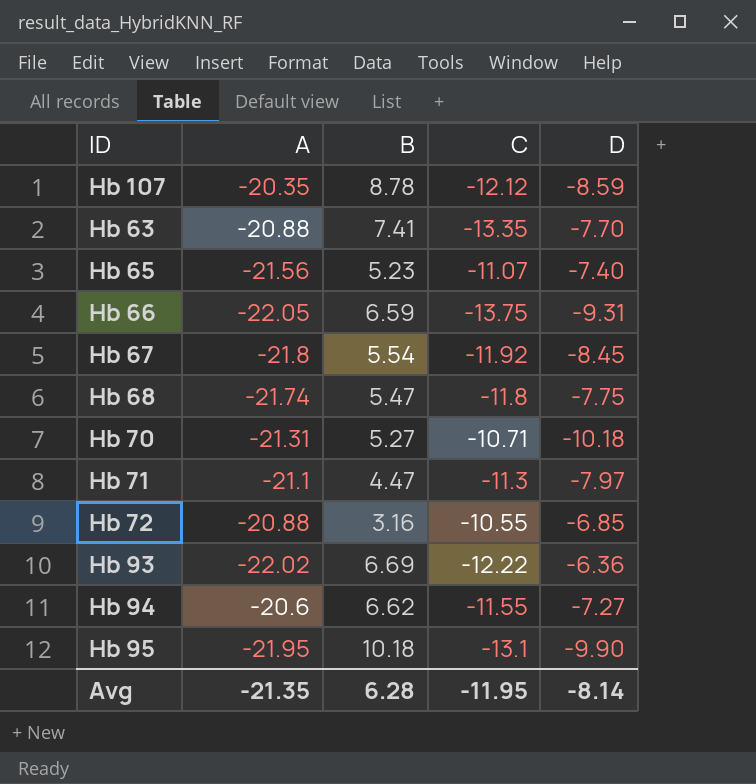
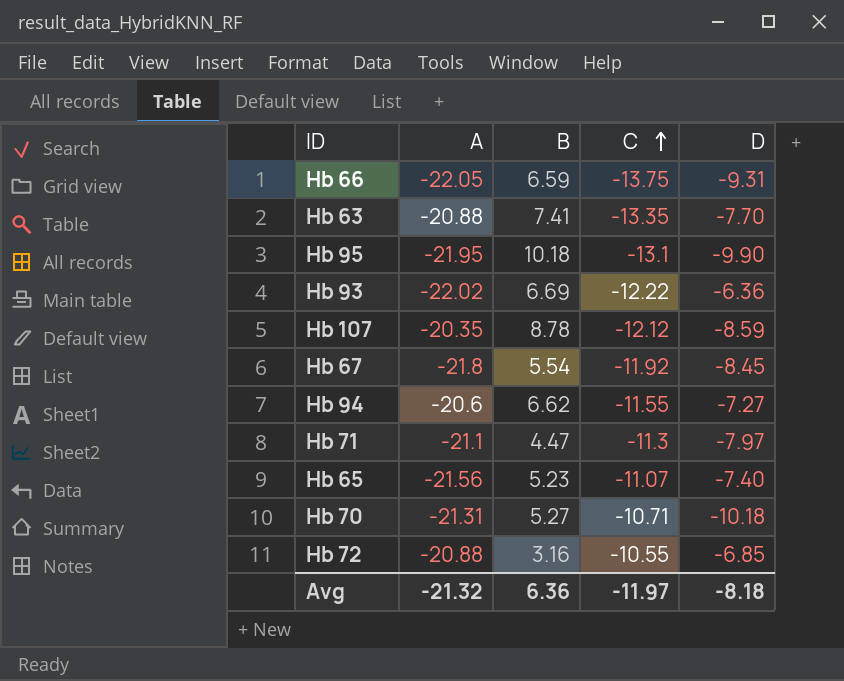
row order: none -> C ascending
row Hb 68: -21.74 | 5.47 | -11.8 | -7.75 -> none
Avg | A: -21.35 -> -21.32
Avg | B: 6.28 -> 6.36
Avg | C: -11.95 -> -11.97
Avg | D: -8.14 -> -8.18

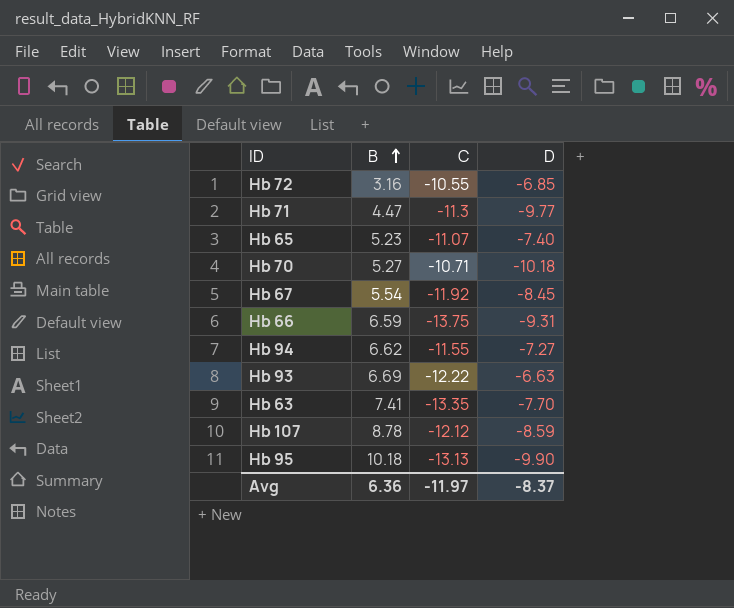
row order: C ascending -> B ascending
column A | position: 2 -> none
Hb 71 | D: -7.97 -> -9.77
Hb 93 | D: -6.36 -> -6.63
Hb 95 | C: -13.1 -> -13.13
Avg | D: -8.18 -> -8.37

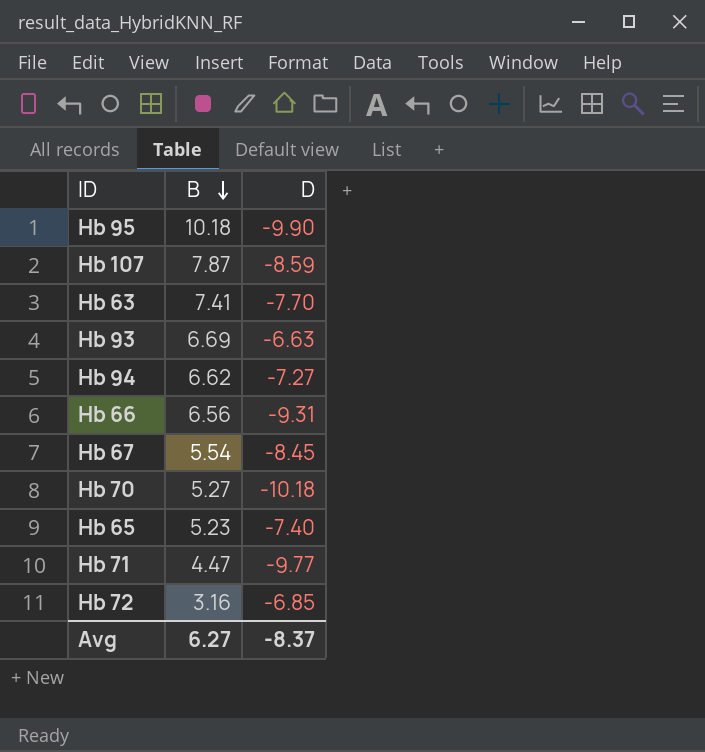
row order: B ascending -> B descending
column C | position: 3 -> none
Hb 107 | B: 8.78 -> 7.87
Hb 66 | B: 6.59 -> 6.56
Avg | B: 6.36 -> 6.27

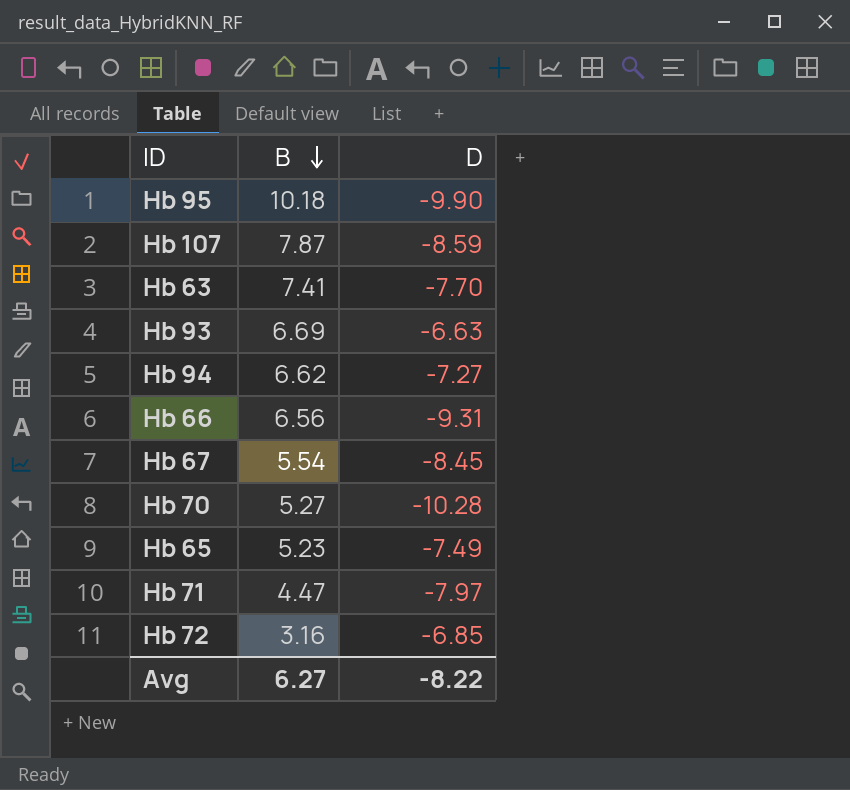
Hb 70 | D: -10.18 -> -10.28
Hb 65 | D: -7.40 -> -7.49
Hb 71 | D: -9.77 -> -7.97
Avg | D: -8.37 -> -8.22

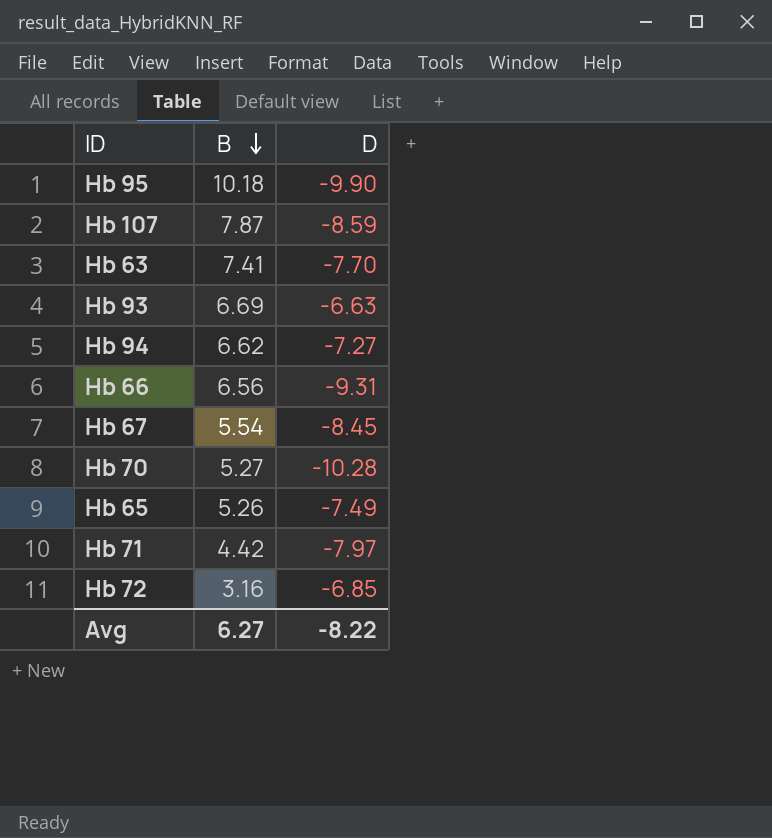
Hb 65 | B: 5.23 -> 5.26
Hb 71 | B: 4.47 -> 4.42

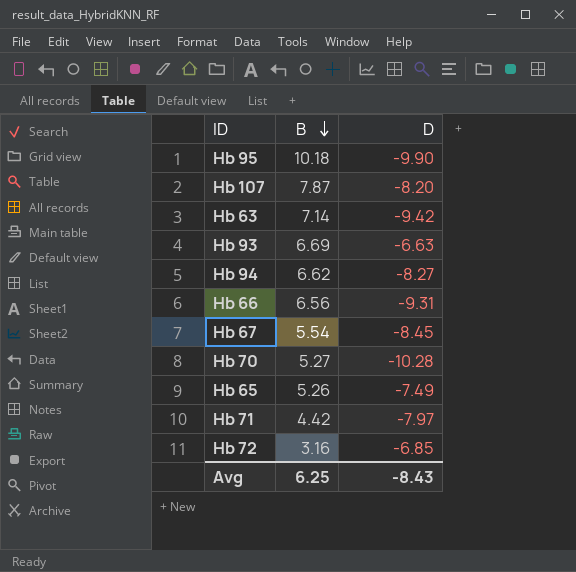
Hb 107 | D: -8.59 -> -8.20
Hb 63 | B: 7.41 -> 7.14
Hb 63 | D: -7.70 -> -9.42
Hb 94 | D: -7.27 -> -8.27
Avg | B: 6.27 -> 6.25
Avg | D: -8.22 -> -8.43

